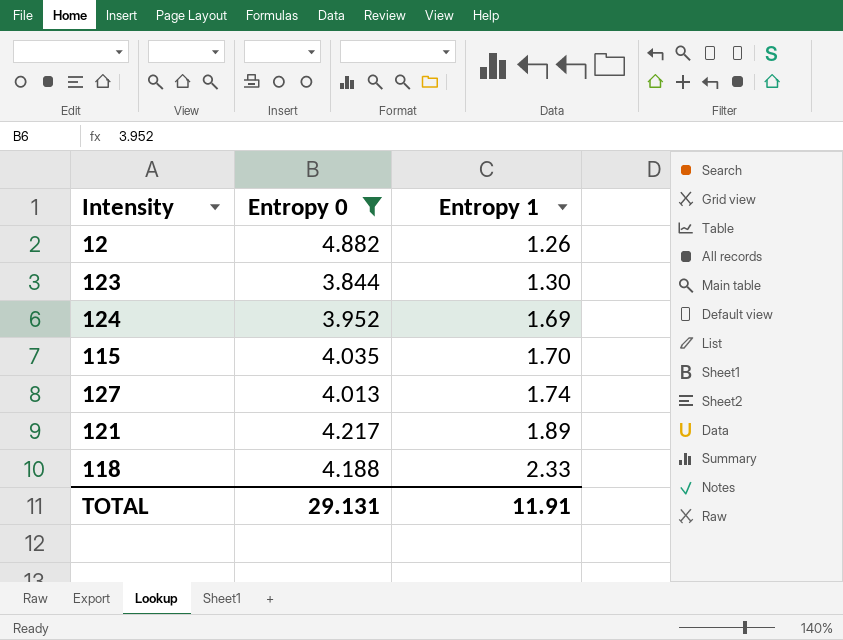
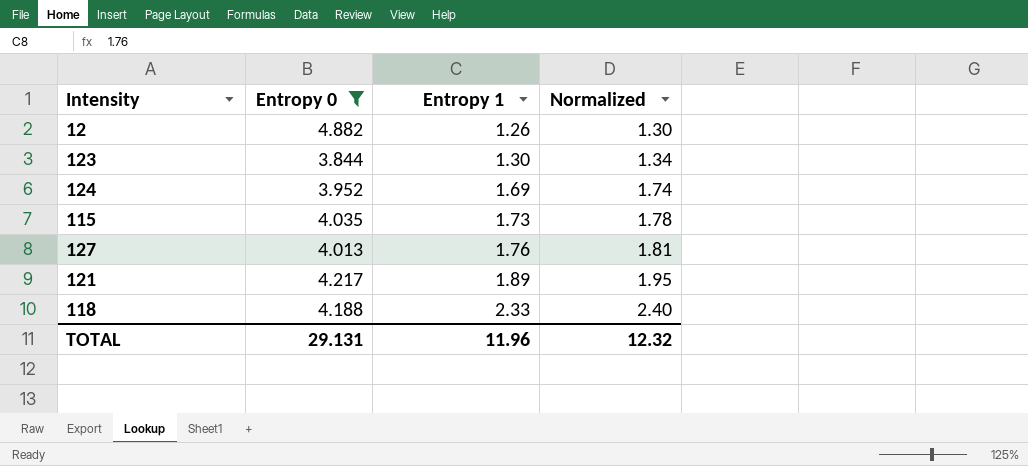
column Normalized | formula: none -> [Entropy 1] * 1.03
115 | Entropy 1: 1.70 -> 1.73
127 | Entropy 1: 1.74 -> 1.76
TOTAL | Entropy 1: 11.91 -> 11.96

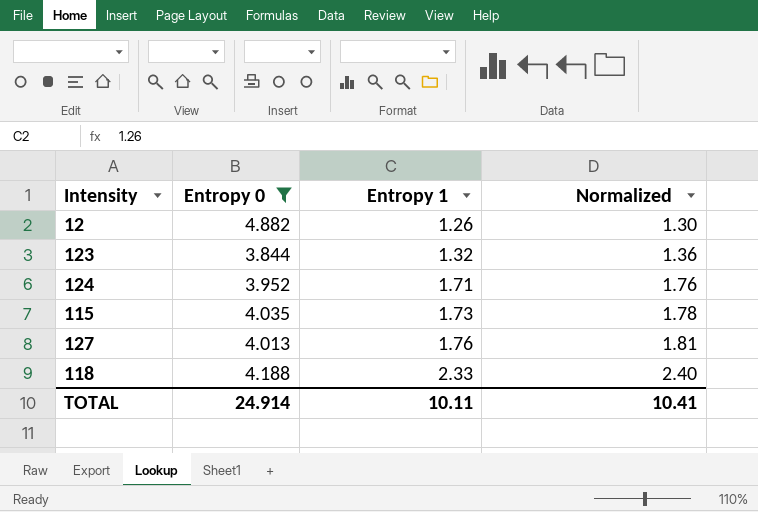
row 121: 4.217 | 1.89 | 1.95 -> none
123 | Entropy 1: 1.30 -> 1.32
123 | Normalized: 1.34 -> 1.36
124 | Entropy 1: 1.69 -> 1.71
124 | Normalized: 1.74 -> 1.76
TOTAL | Entropy 0: 29.131 -> 24.914
TOTAL | Entropy 1: 11.96 -> 10.11
TOTAL | Normalized: 12.32 -> 10.41

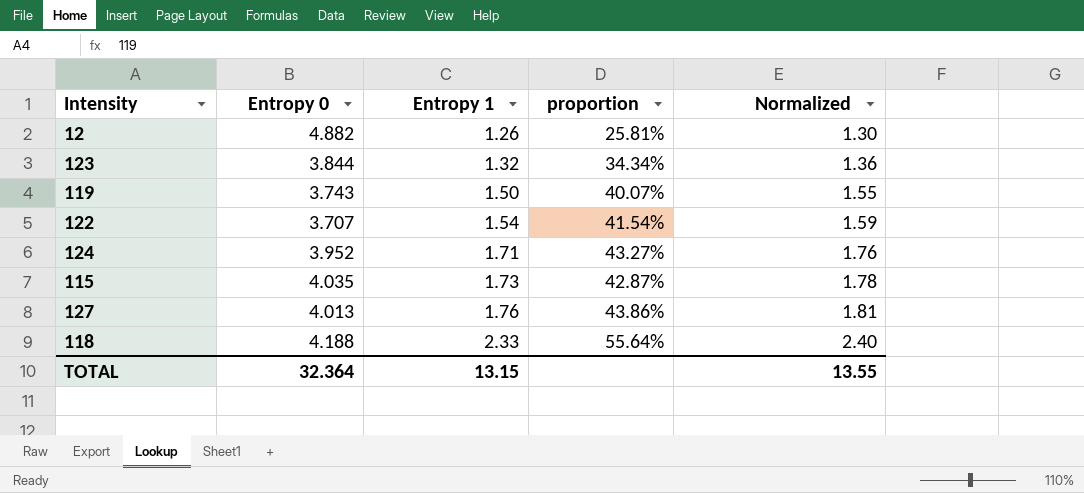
filter: Entropy 0 >= 3.844 -> none
column proportion | formula: none -> [Entropy 1] / [Entropy 0]
TOTAL | Entropy 0: 24.914 -> 32.364
TOTAL | Entropy 1: 10.11 -> 13.15
TOTAL | Normalized: 10.41 -> 13.55

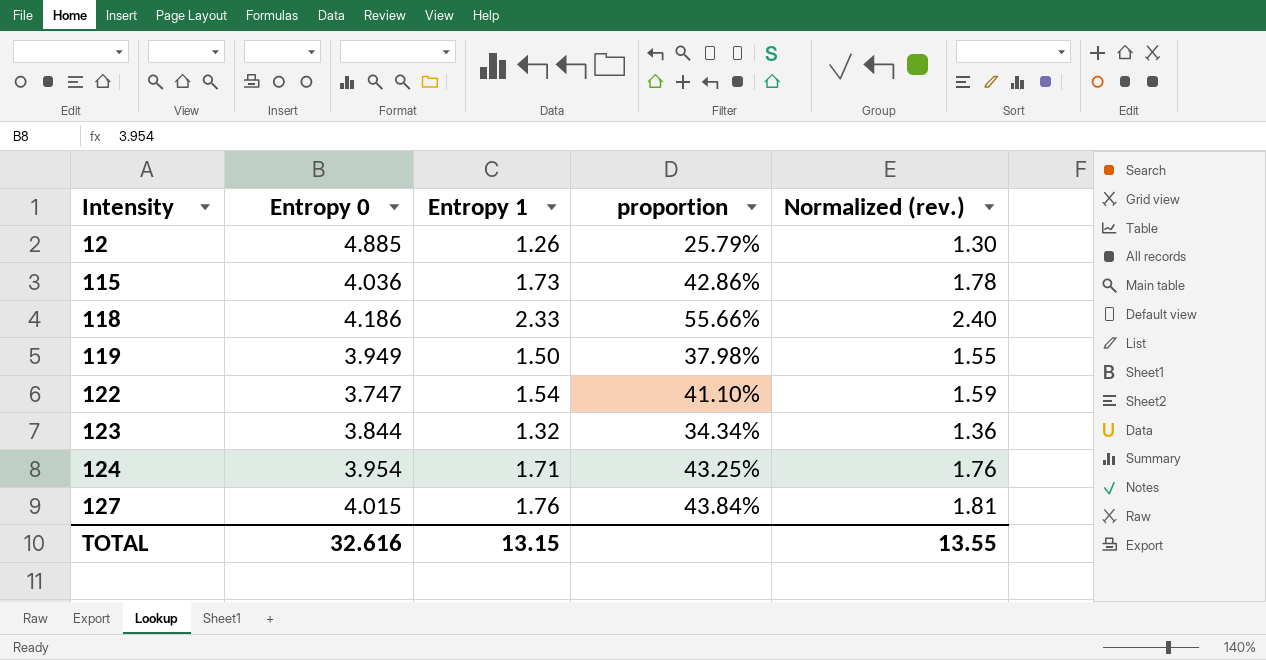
row order: Entropy 1 ascending -> Intensity ascending
column name: Normalized -> Normalized (rev.)
12 | Entropy 0: 4.882 -> 4.885
12 | proportion: 25.81% -> 25.79%
115 | Entropy 0: 4.035 -> 4.036
115 | proportion: 42.87% -> 42.86%
118 | Entropy 0: 4.188 -> 4.186
118 | proportion: 55.64% -> 55.66%
119 | Entropy 0: 3.743 -> 3.949
119 | proportion: 40.07% -> 37.98%
122 | Entropy 0: 3.707 -> 3.747
122 | proportion: 41.54% -> 41.10%
124 | Entropy 0: 3.952 -> 3.954
124 | proportion: 43.27% -> 43.25%
127 | Entropy 0: 4.013 -> 4.015
127 | proportion: 43.86% -> 43.84%
TOTAL | Entropy 0: 32.364 -> 32.616

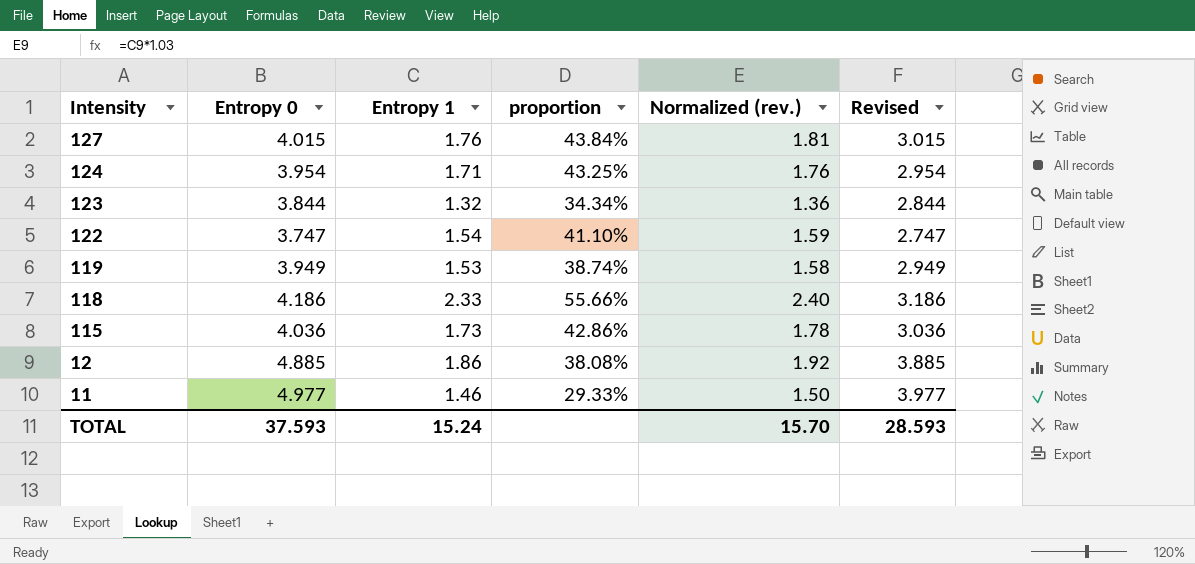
row order: Intensity ascending -> Intensity descending
column Revised | formula: none -> [Entropy 0] - 1
119 | Entropy 1: 1.50 -> 1.53
119 | proportion: 37.98% -> 38.74%
119 | Normalized (rev.): 1.55 -> 1.58
12 | Entropy 1: 1.26 -> 1.86
12 | proportion: 25.79% -> 38.08%
12 | Normalized (rev.): 1.30 -> 1.92
row 11: none -> 4.977 | 1.46 | 29.33% | 1.50 | 3.977
TOTAL | Entropy 0: 32.616 -> 37.593
TOTAL | Entropy 1: 13.15 -> 15.24
TOTAL | Normalized (rev.): 13.55 -> 15.70

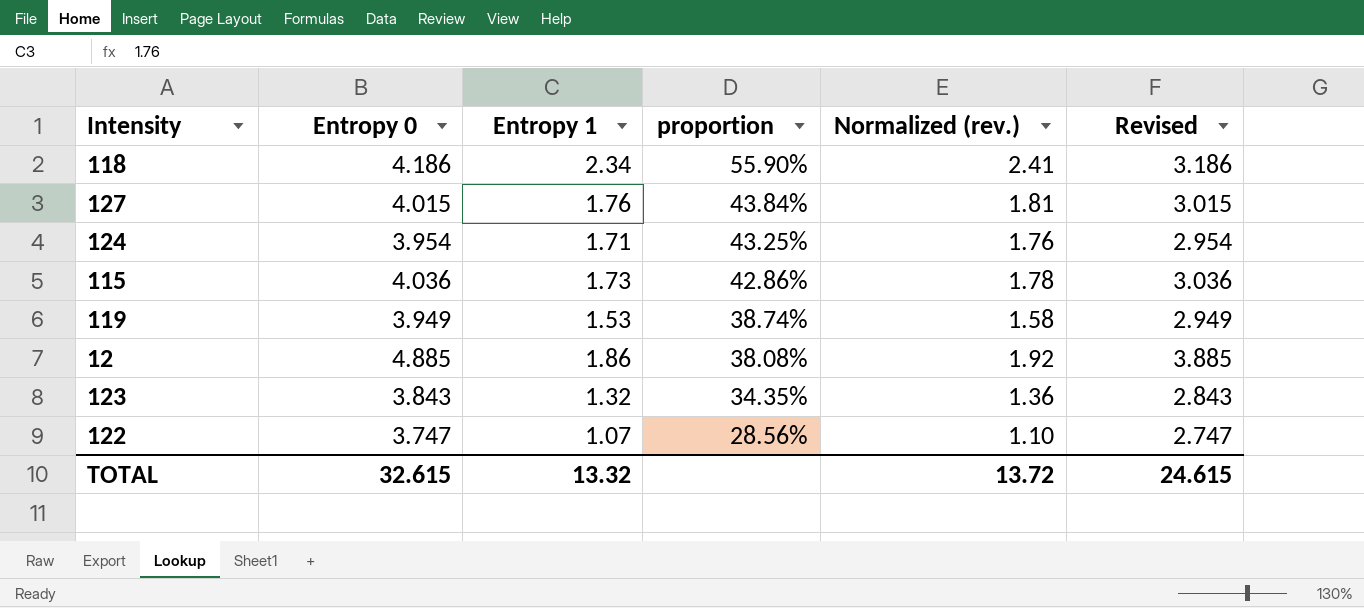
row order: Intensity descending -> proportion descending
row 11: 4.977 | 1.46 | 29.33% | 1.50 | 3.977 -> none
118 | Entropy 1: 2.33 -> 2.34
118 | proportion: 55.66% -> 55.90%
118 | Normalized (rev.): 2.40 -> 2.41
123 | Entropy 0: 3.844 -> 3.843
123 | proportion: 34.34% -> 34.35%
123 | Revised: 2.844 -> 2.843
122 | Entropy 1: 1.54 -> 1.07
122 | proportion: 41.10% -> 28.56%
122 | Normalized (rev.): 1.59 -> 1.10
TOTAL | Entropy 0: 37.593 -> 32.615
TOTAL | Entropy 1: 15.24 -> 13.32
TOTAL | Normalized (rev.): 15.70 -> 13.72
TOTAL | Revised: 28.593 -> 24.615

